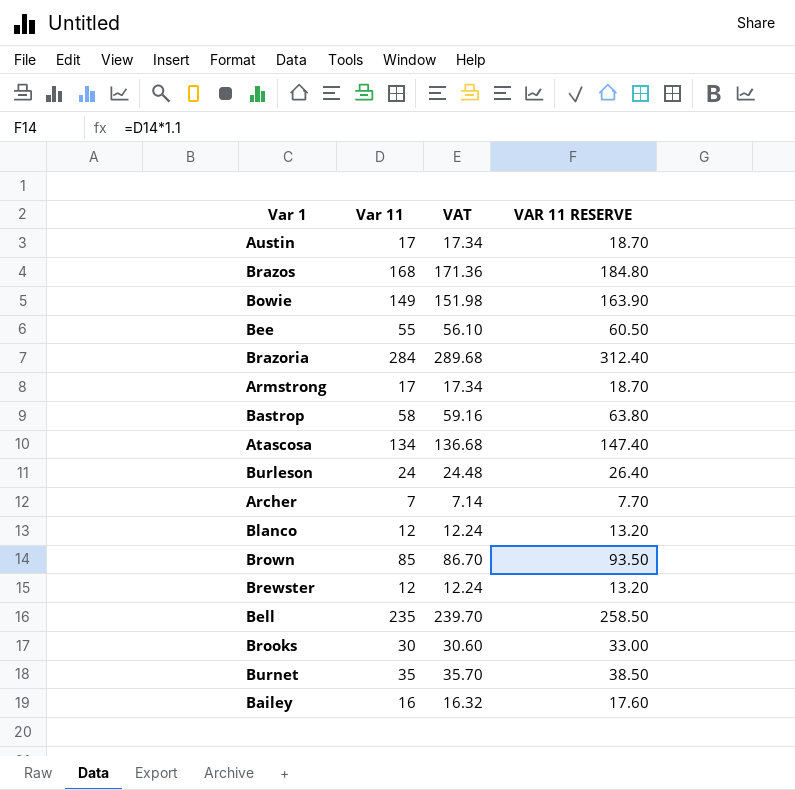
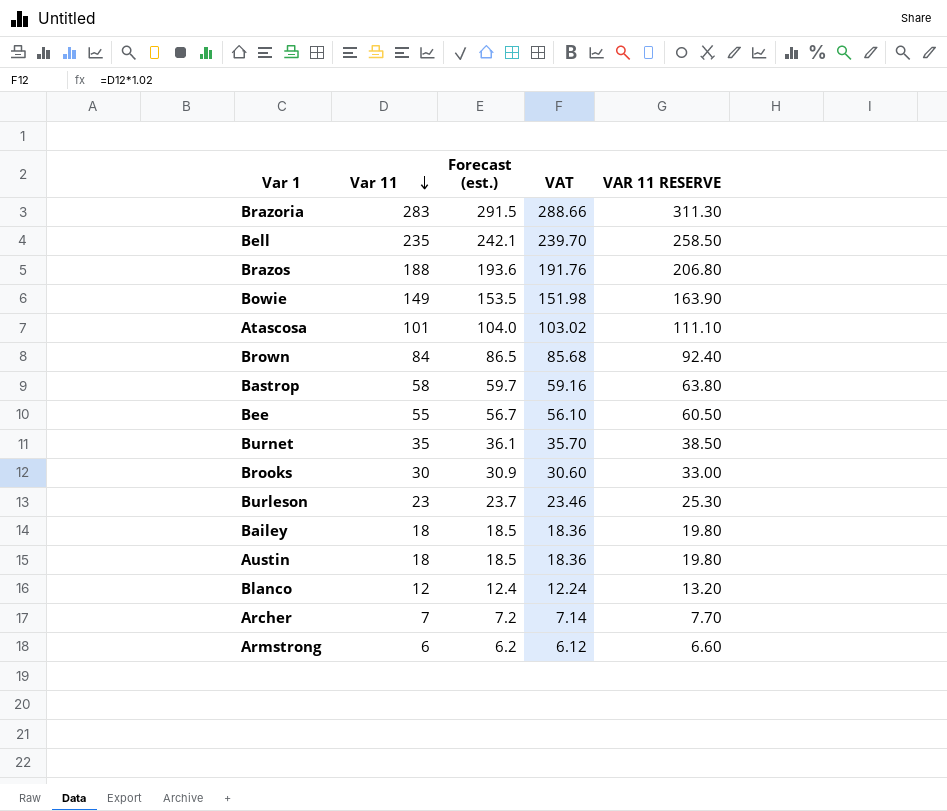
row order: none -> Var 11 descending
column Forecast (est.) | formula: none -> [Var 11] * 1.03
row Brewster: 12 | 12.24 | 13.20 -> none
Brazoria | Var 11: 284 -> 283
Brazoria | VAT: 289.68 -> 288.66
Brazoria | VAR 11 RESERVE: 312.40 -> 311.30
Brazos | Var 11: 168 -> 188
Brazos | VAT: 171.36 -> 191.76
Brazos | VAR 11 RESERVE: 184.80 -> 206.80
Atascosa | Var 11: 134 -> 101
Atascosa | VAT: 136.68 -> 103.02
Atascosa | VAR 11 RESERVE: 147.40 -> 111.10
Brown | Var 11: 85 -> 84
Brown | VAT: 86.70 -> 85.68
Brown | VAR 11 RESERVE: 93.50 -> 92.40
Burleson | Var 11: 24 -> 23
Burleson | VAT: 24.48 -> 23.46
Burleson | VAR 11 RESERVE: 26.40 -> 25.30
Bailey | Var 11: 16 -> 18
Bailey | VAT: 16.32 -> 18.36
Bailey | VAR 11 RESERVE: 17.60 -> 19.80
Austin | Var 11: 17 -> 18
Austin | VAT: 17.34 -> 18.36
Austin | VAR 11 RESERVE: 18.70 -> 19.80
Armstrong | Var 11: 17 -> 6
Armstrong | VAT: 17.34 -> 6.12
Armstrong | VAR 11 RESERVE: 18.70 -> 6.60

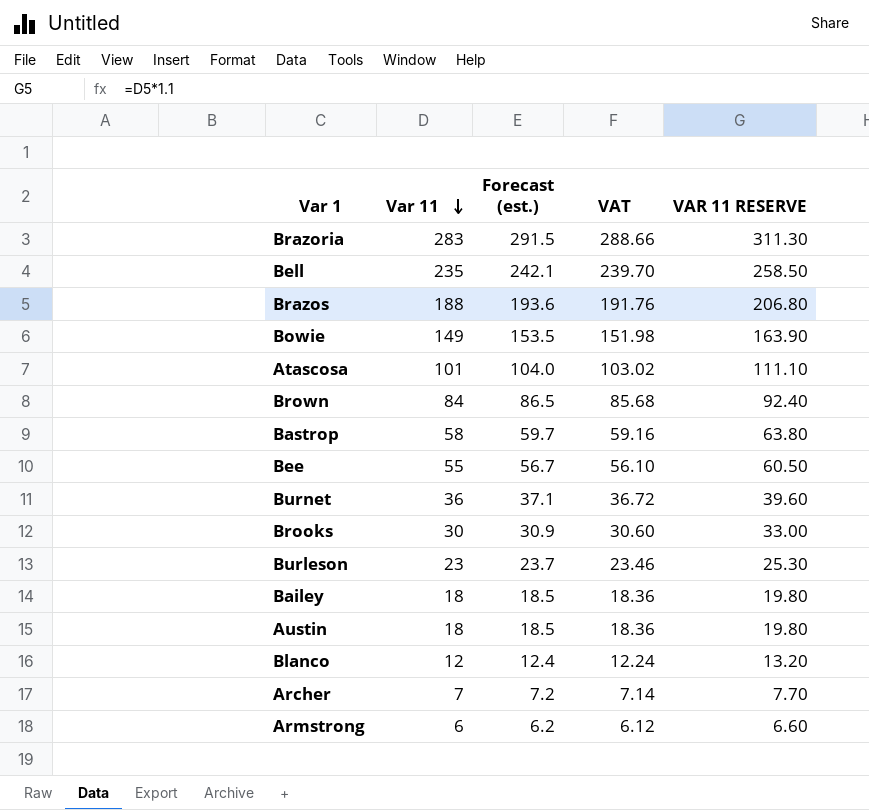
Burnet | Var 11: 35 -> 36
Burnet | Forecast (est.): 36.1 -> 37.1
Burnet | VAT: 35.70 -> 36.72
Burnet | VAR 11 RESERVE: 38.50 -> 39.60

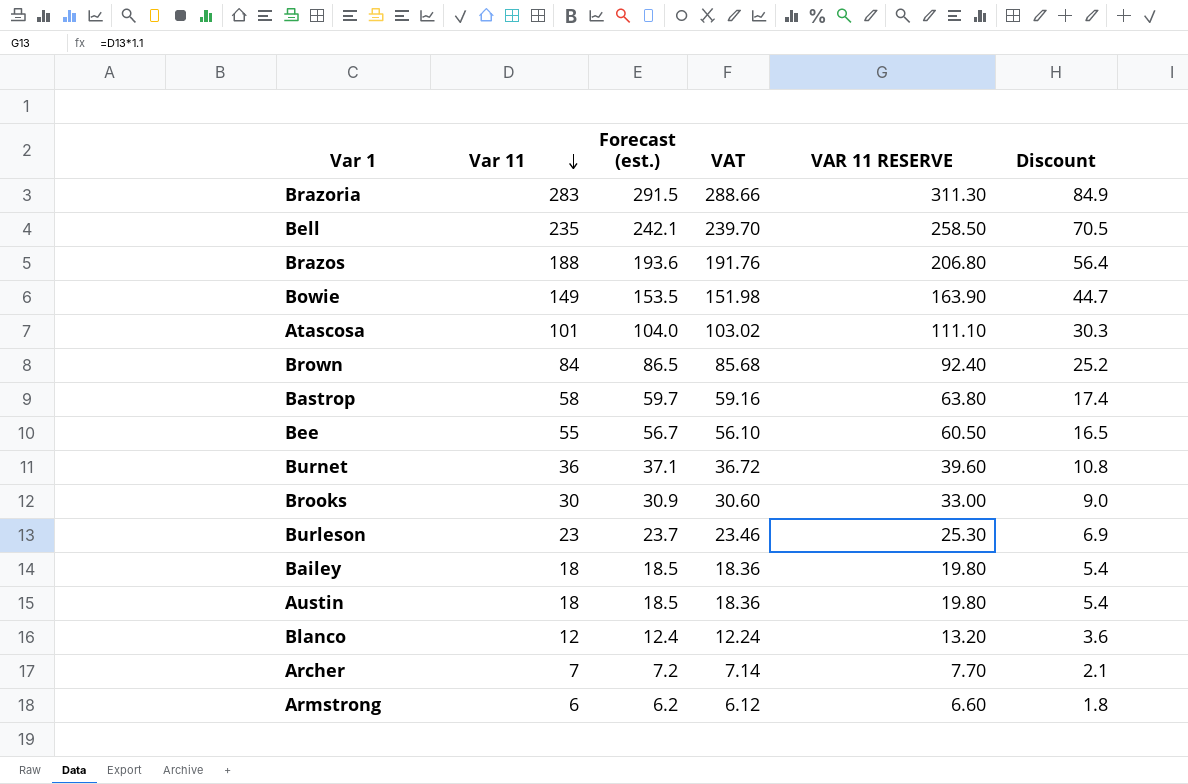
column Discount | formula: none -> [Var 11] * 0.3

